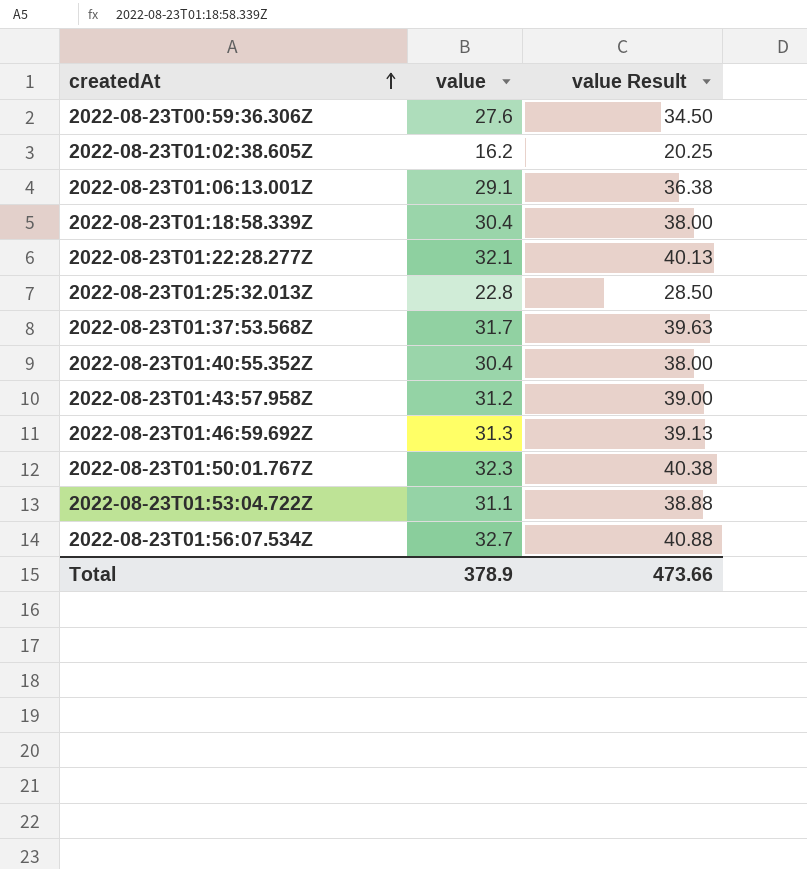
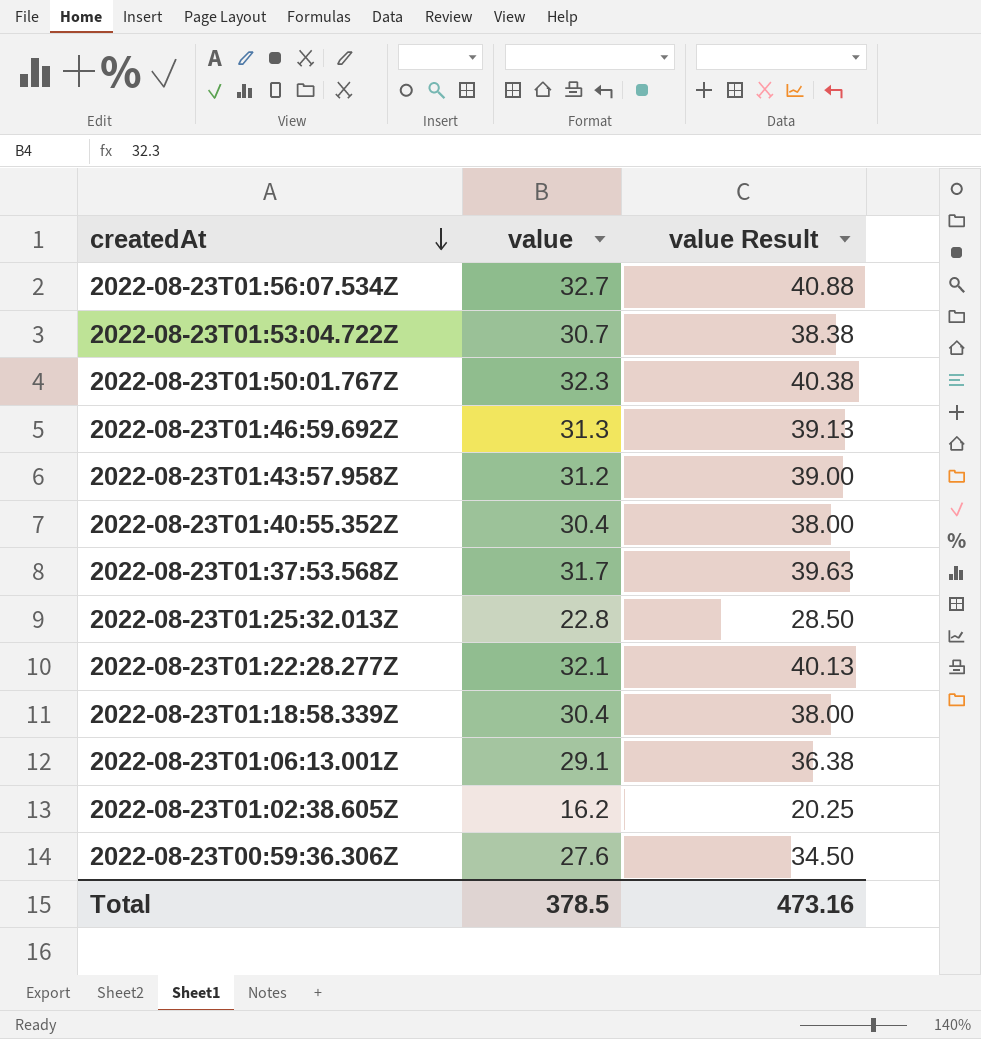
row order: createdAt ascending -> createdAt descending
2022-08-23T01:53:04.722Z | value: 31.1 -> 30.7
2022-08-23T01:53:04.722Z | value Result: 38.88 -> 38.38
Total | value: 378.9 -> 378.5
Total | value Result: 473.66 -> 473.16

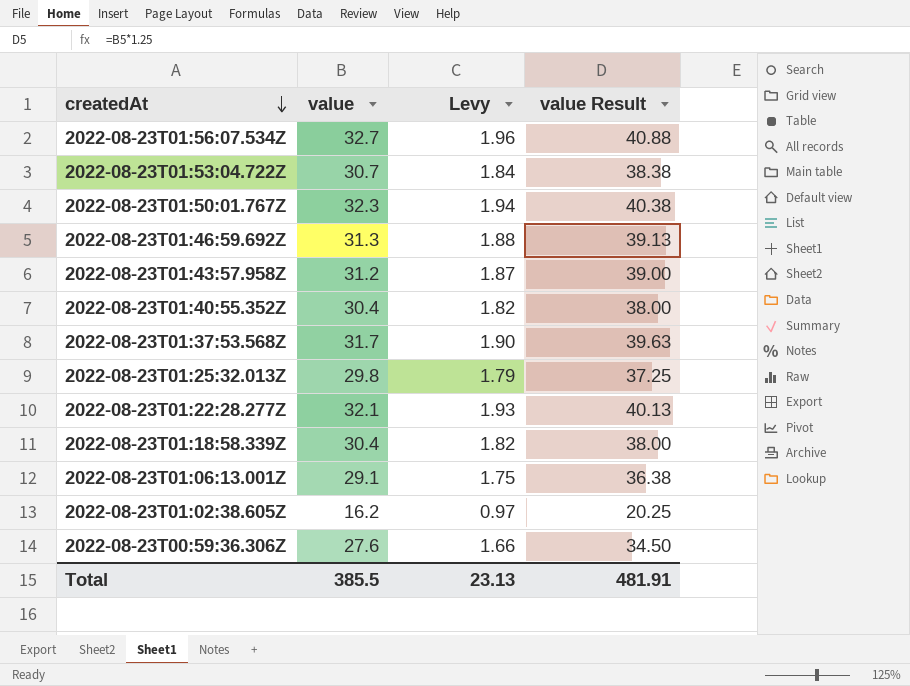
column Levy | formula: none -> [value] * 0.06
2022-08-23T01:25:32.013Z | value: 22.8 -> 29.8
2022-08-23T01:25:32.013Z | value Result: 28.50 -> 37.25
Total | value: 378.5 -> 385.5
Total | value Result: 473.16 -> 481.91

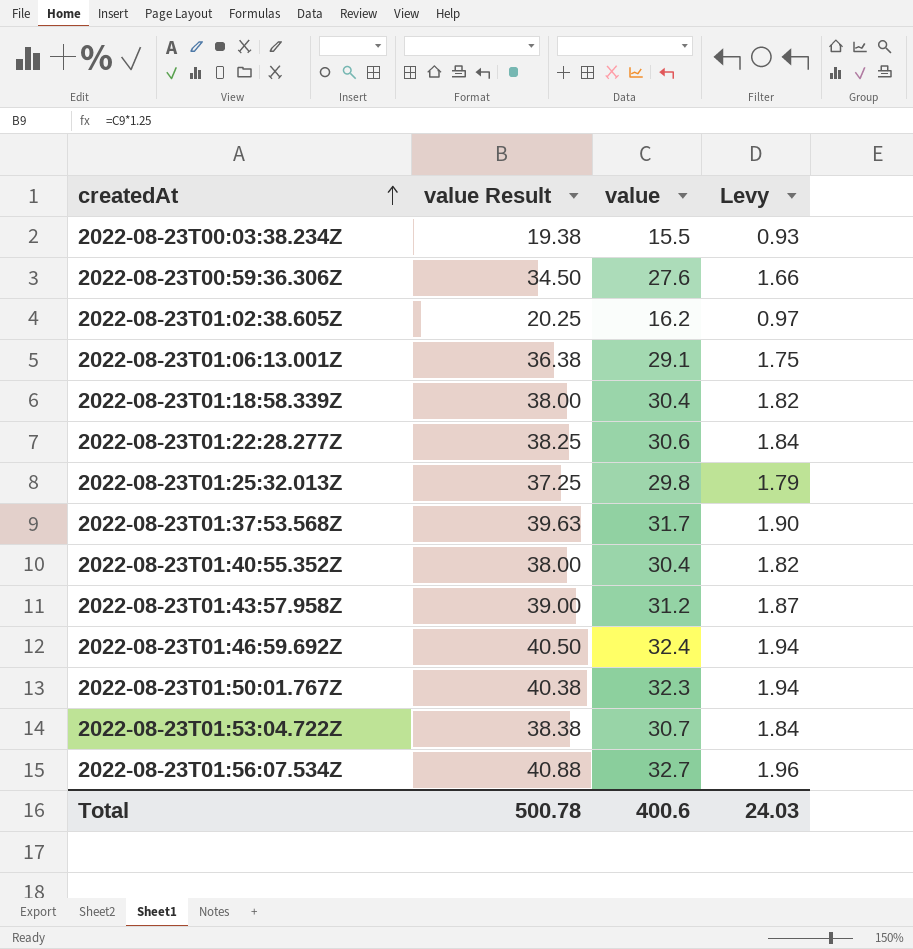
row order: createdAt descending -> createdAt ascending
column value Result | position: 4 -> 2
row 2022-08-23T00:03:38.234Z: none -> 19.38 | 15.5 | 0.93
2022-08-23T01:22:28.277Z | value Result: 40.13 -> 38.25
2022-08-23T01:22:28.277Z | value: 32.1 -> 30.6
2022-08-23T01:22:28.277Z | Levy: 1.93 -> 1.84
2022-08-23T01:46:59.692Z | value Result: 39.13 -> 40.50
2022-08-23T01:46:59.692Z | value: 31.3 -> 32.4
2022-08-23T01:46:59.692Z | Levy: 1.88 -> 1.94
Total | value Result: 481.91 -> 500.78
Total | value: 385.5 -> 400.6
Total | Levy: 23.13 -> 24.03

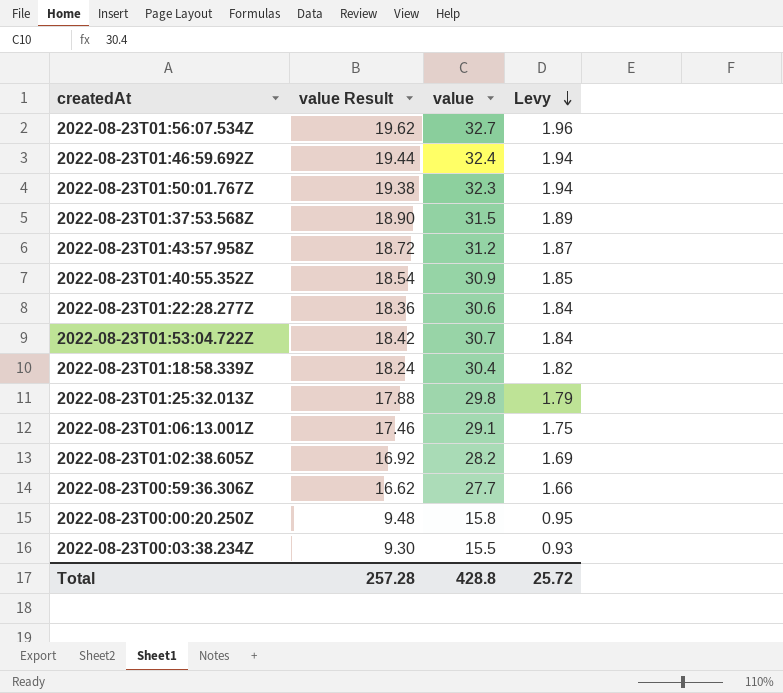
row order: createdAt ascending -> Levy descending
column value Result | formula: [value] * 1.25 -> [value] * 0.6
2022-08-23T01:37:53.568Z | value: 31.7 -> 31.5
2022-08-23T01:37:53.568Z | Levy: 1.90 -> 1.89
2022-08-23T01:40:55.352Z | value: 30.4 -> 30.9
2022-08-23T01:40:55.352Z | Levy: 1.82 -> 1.85
2022-08-23T01:02:38.605Z | value: 16.2 -> 28.2
2022-08-23T01:02:38.605Z | Levy: 0.97 -> 1.69
2022-08-23T00:59:36.306Z | value: 27.6 -> 27.7
row 2022-08-23T00:00:20.250Z: none -> 9.48 | 15.8 | 0.95
Total | value Result: 500.78 -> 257.28
Total | value: 400.6 -> 428.8
Total | Levy: 24.03 -> 25.72

